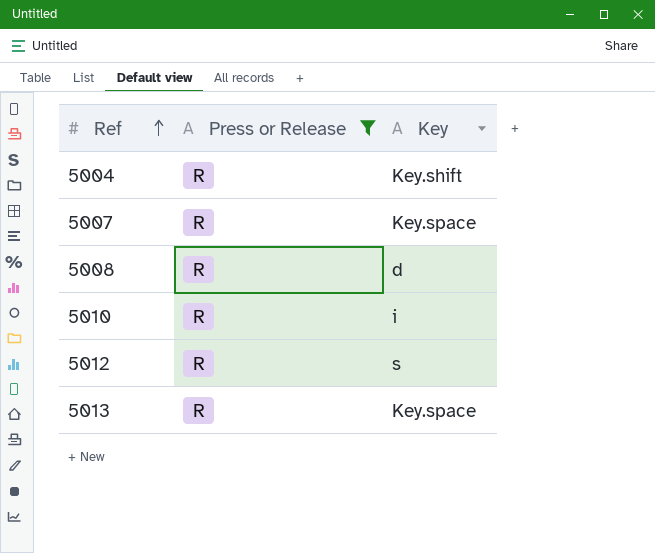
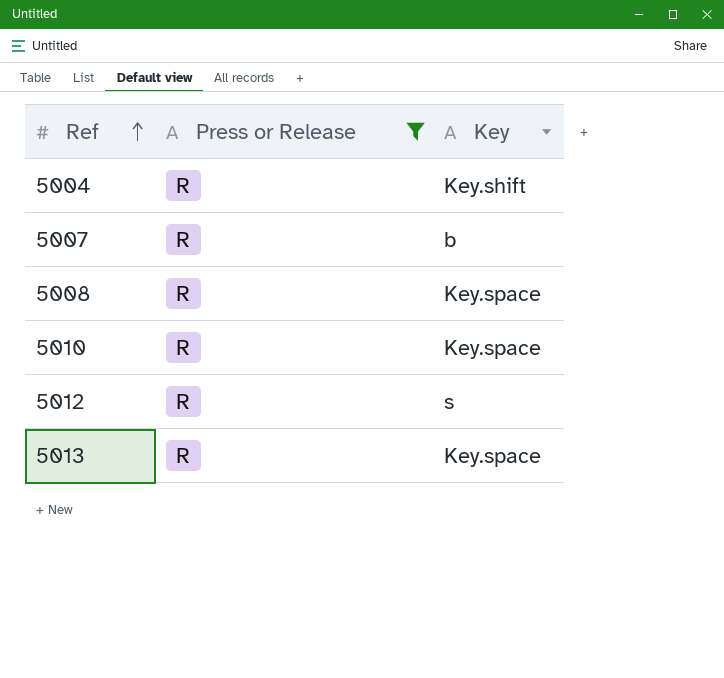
5007 | Key: Key.space -> b
5008 | Key: d -> Key.space
5010 | Key: i -> Key.space

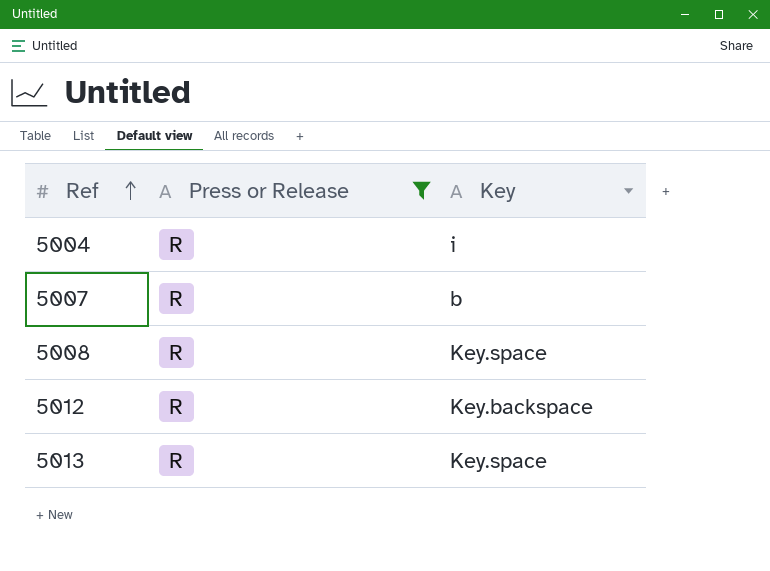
row 5010: R | Key.space -> none
5004 | Key: Key.shift -> i
5012 | Key: s -> Key.backspace

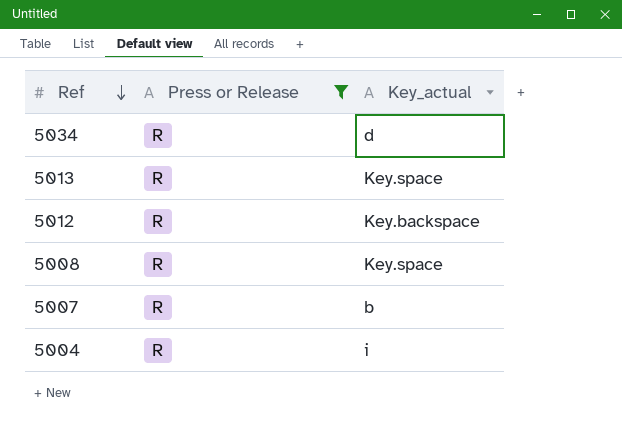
row order: Ref ascending -> Ref descending
column name: Key -> Key_actual
row 5034: none -> R | d

